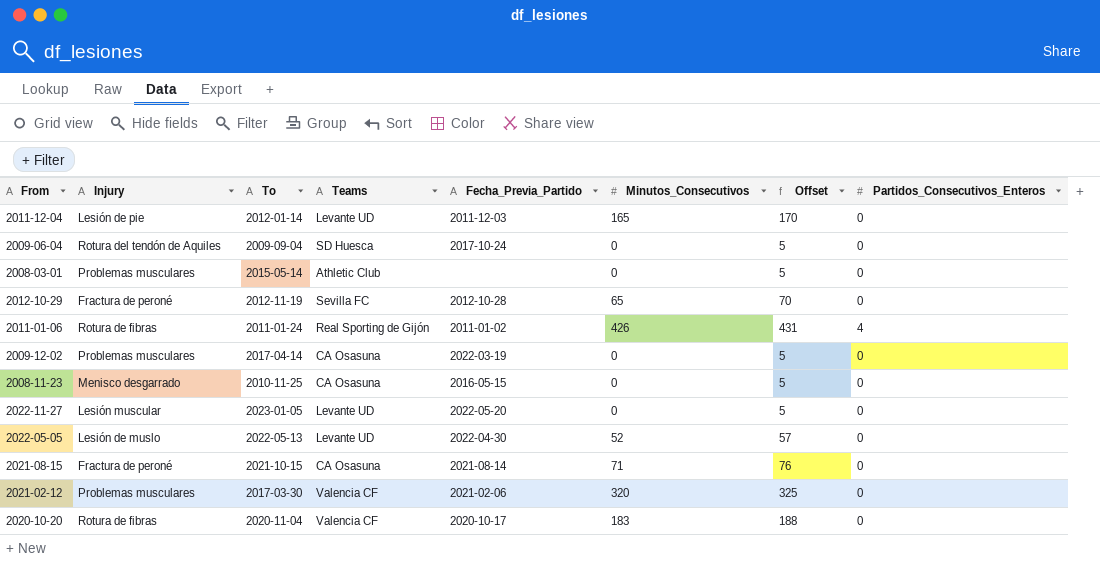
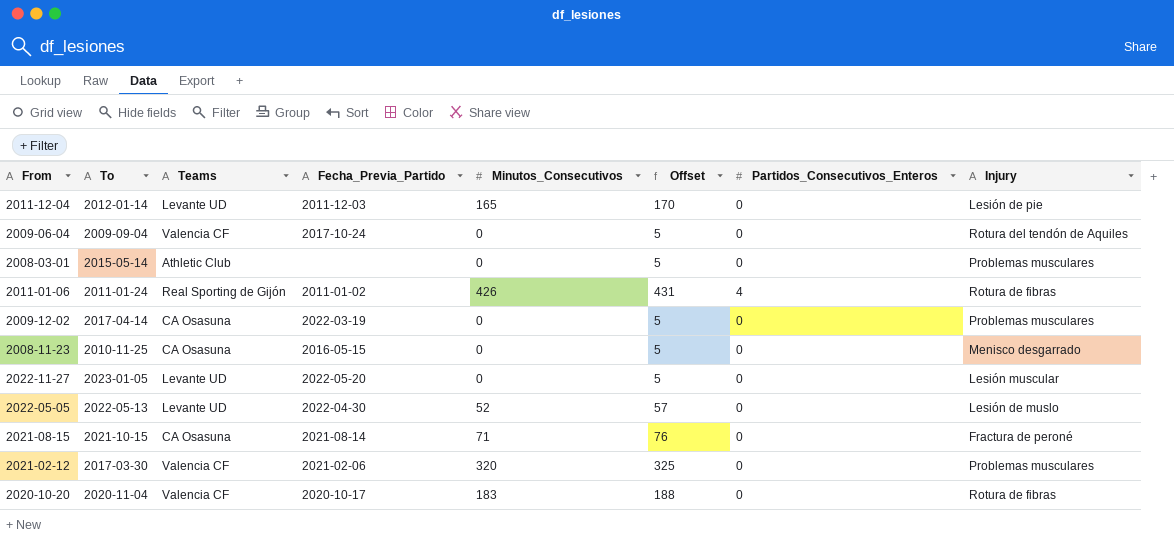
column Injury | position: 2 -> 8
row 2012-10-29: Fractura de peroné | 2012-11-19 | Sevilla FC | 2012-10-28 | 65 | 70 | 0 -> none
2009-06-04 | Teams: SD Huesca -> Valencia CF

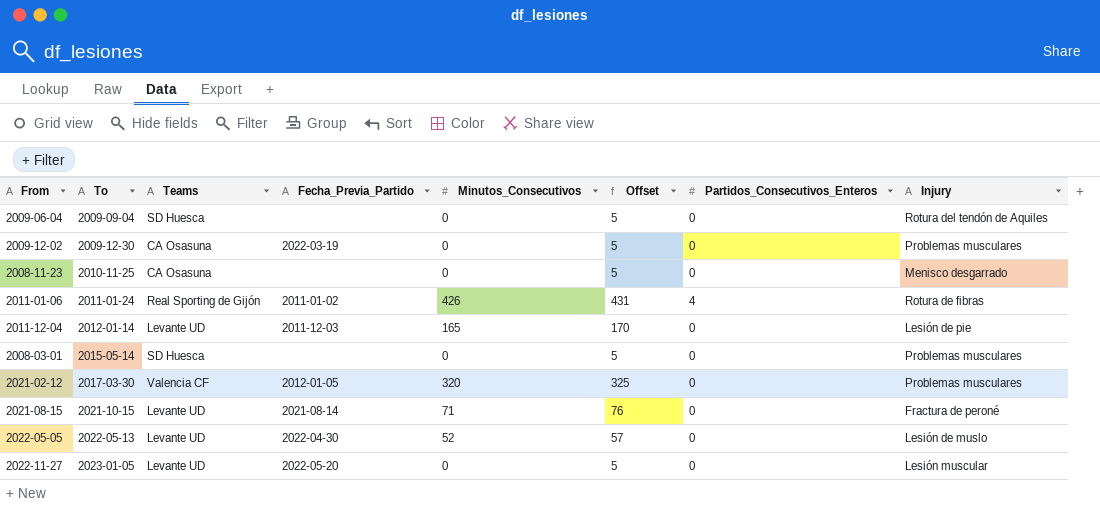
row order: none -> To ascending
row 2020-10-20: 2020-11-04 | Valencia CF | 2020-10-17 | 183 | 188 | 0 | Rotura de fibras -> none
2009-06-04 | Teams: Valencia CF -> SD Huesca
2009-06-04 | Fecha_Previa_Partido: 2017-10-24 -> none
2009-12-02 | To: 2017-04-14 -> 2009-12-30
2008-11-23 | Fecha_Previa_Partido: 2016-05-15 -> none
2008-03-01 | Teams: Athletic Club -> SD Huesca
2021-02-12 | Fecha_Previa_Partido: 2021-02-06 -> 2012-01-05
2021-08-15 | Teams: CA Osasuna -> Levante UD

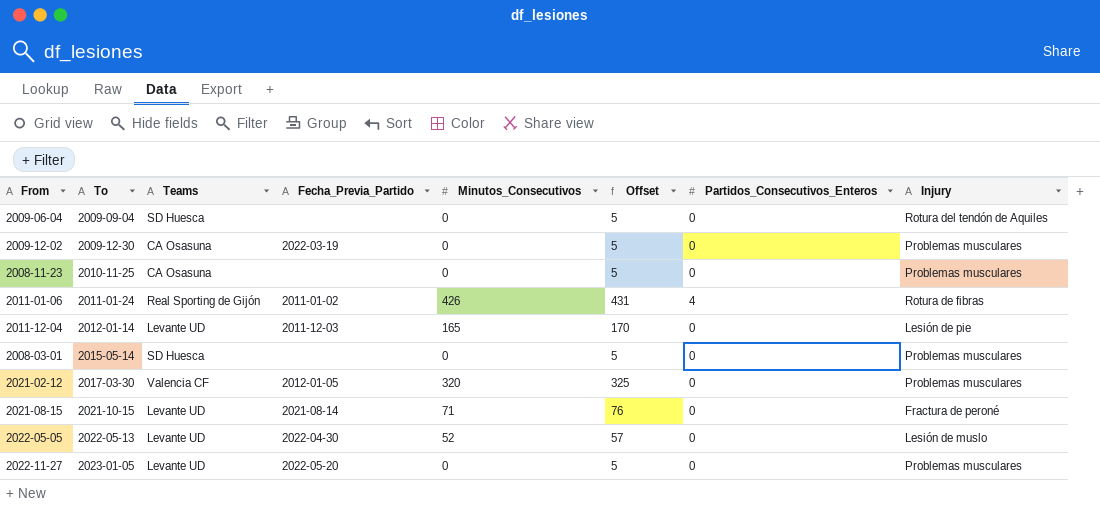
2008-11-23 | Injury: Menisco desgarrado -> Problemas musculares
2022-11-27 | Injury: Lesión muscular -> Problemas musculares

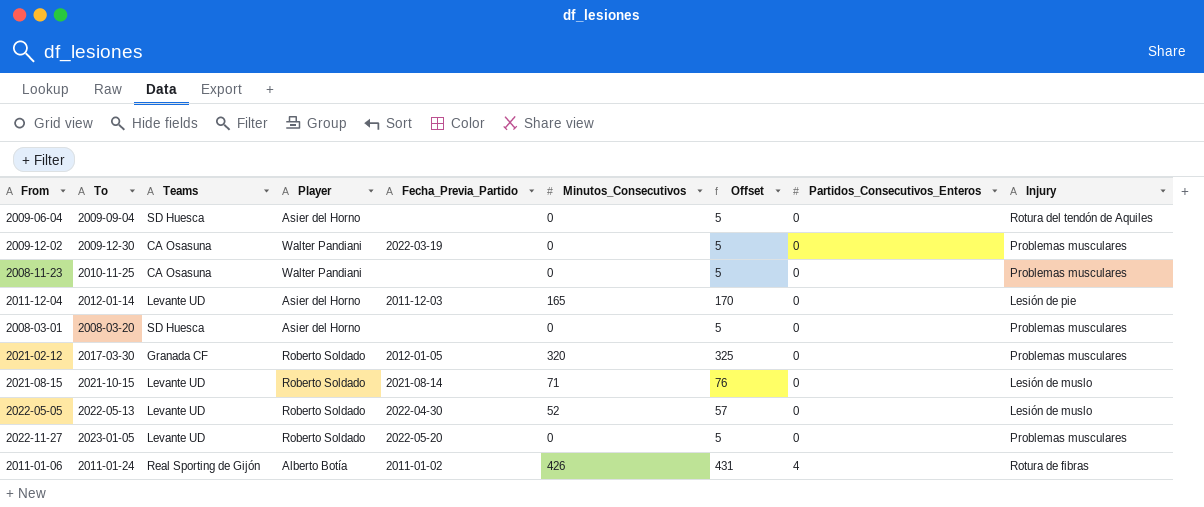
row order: To ascending -> Partidos_Consecutivos_Enteros ascending
column Player | position: none -> 4
2008-03-01 | To: 2015-05-14 -> 2008-03-20
2021-02-12 | Teams: Valencia CF -> Granada CF
2021-08-15 | Injury: Fractura de peroné -> Lesión de muslo

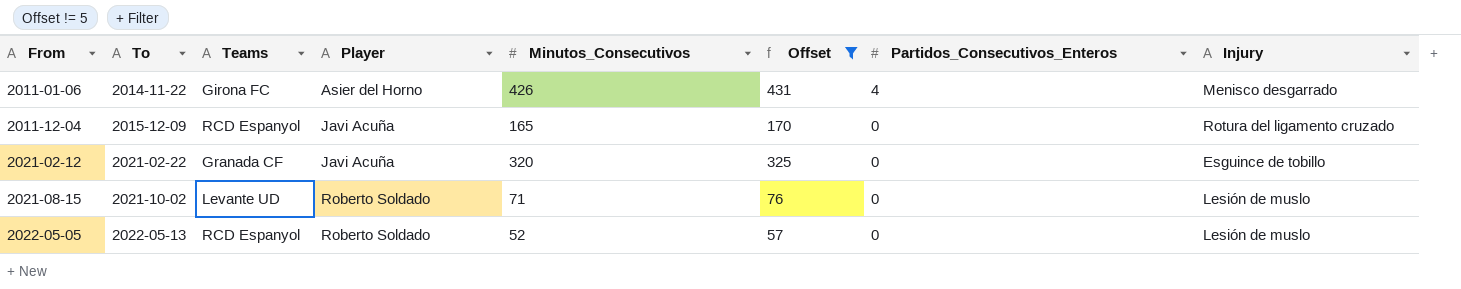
filter: none -> Offset != 5
row order: Partidos_Consecutivos_Enteros ascending -> From ascending
column Fecha_Previa_Partido | position: 5 -> none
2011-01-06 | To: 2011-01-24 -> 2014-11-22
2011-01-06 | Teams: Real Sporting de Gijón -> Girona FC
2011-01-06 | Player: Alberto Botía -> Asier del Horno
2011-01-06 | Injury: Rotura de fibras -> Menisco desgarrado
2011-12-04 | To: 2012-01-14 -> 2015-12-09
2011-12-04 | Teams: Levante UD -> RCD Espanyol
2011-12-04 | Player: Asier del Horno -> Javi Acuña
2011-12-04 | Injury: Lesión de pie -> Rotura del ligamento cruzado
2021-02-12 | To: 2017-03-30 -> 2021-02-22
2021-02-12 | Player: Roberto Soldado -> Javi Acuña
2021-02-12 | Injury: Problemas musculares -> Esguince de tobillo
2021-08-15 | To: 2021-10-15 -> 2021-10-02
2022-05-05 | Teams: Levante UD -> RCD Espanyol

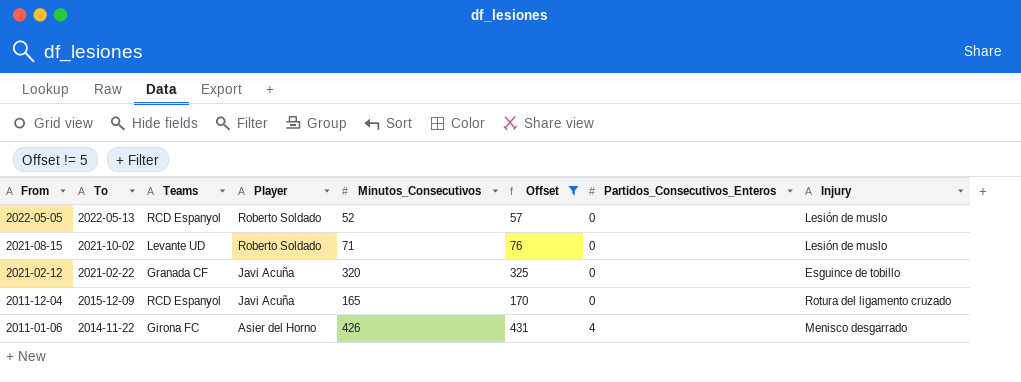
row order: From ascending -> From descending

